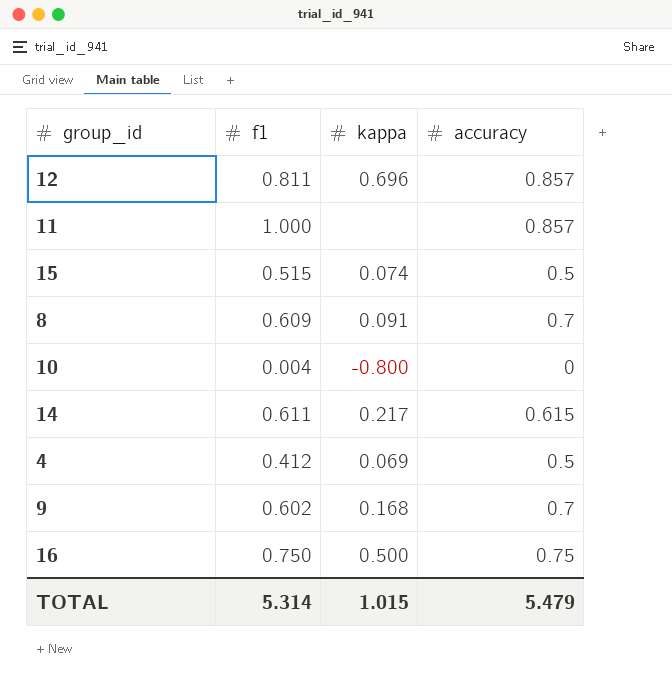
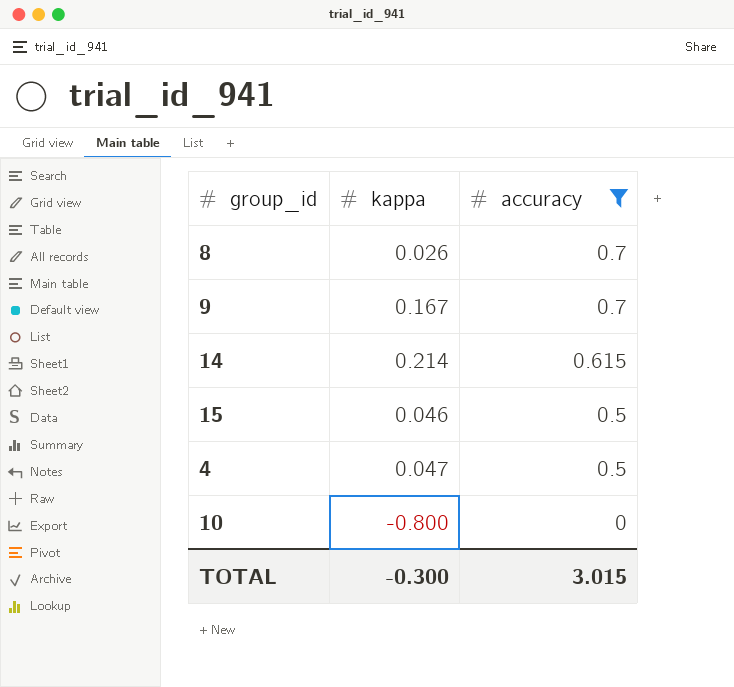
filter: none -> accuracy <= 0.7
row order: none -> accuracy descending
column f1 | position: 2 -> none
8 | kappa: 0.091 -> 0.026
9 | kappa: 0.168 -> 0.167
14 | kappa: 0.217 -> 0.214
15 | kappa: 0.074 -> 0.046
4 | kappa: 0.069 -> 0.047
TOTAL | kappa: 1.015 -> -0.300
TOTAL | accuracy: 5.479 -> 3.015

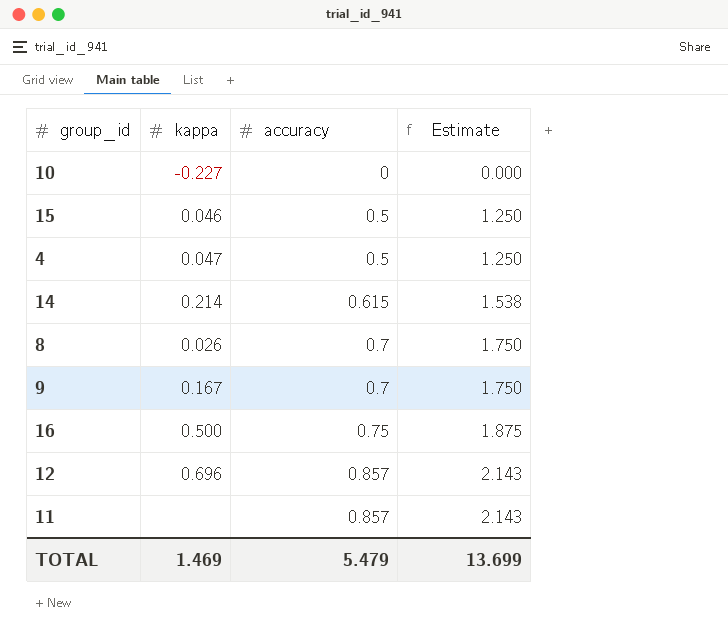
filter: accuracy <= 0.7 -> none
row order: accuracy descending -> accuracy ascending
column Estimate | formula: none -> [accuracy] * 2.5
10 | kappa: -0.800 -> -0.227
TOTAL | kappa: -0.300 -> 1.469
TOTAL | accuracy: 3.015 -> 5.479

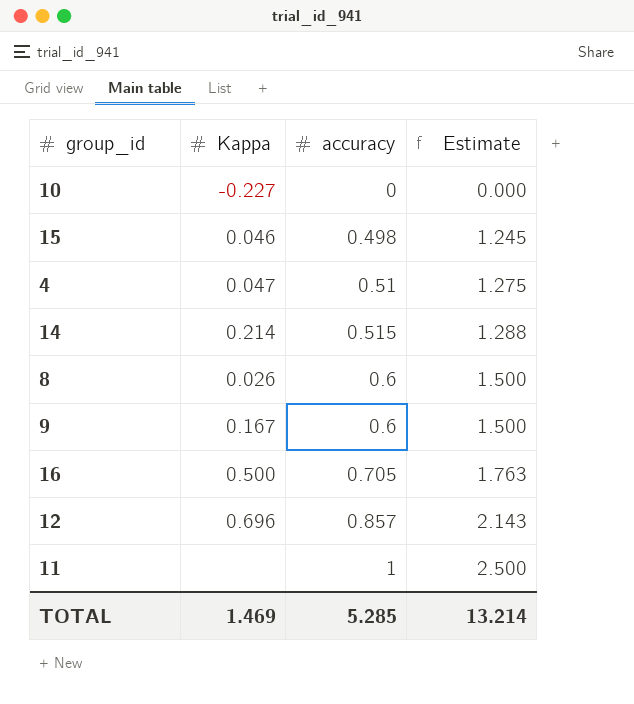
column name: kappa -> Kappa
15 | accuracy: 0.5 -> 0.498
15 | Estimate: 1.250 -> 1.245
4 | accuracy: 0.5 -> 0.51
4 | Estimate: 1.250 -> 1.275
14 | accuracy: 0.615 -> 0.515
14 | Estimate: 1.538 -> 1.288
8 | accuracy: 0.7 -> 0.6
8 | Estimate: 1.750 -> 1.500
9 | accuracy: 0.7 -> 0.6
9 | Estimate: 1.750 -> 1.500
16 | accuracy: 0.75 -> 0.705
16 | Estimate: 1.875 -> 1.763
11 | accuracy: 0.857 -> 1
11 | Estimate: 2.143 -> 2.500
TOTAL | accuracy: 5.479 -> 5.285
TOTAL | Estimate: 13.699 -> 13.214

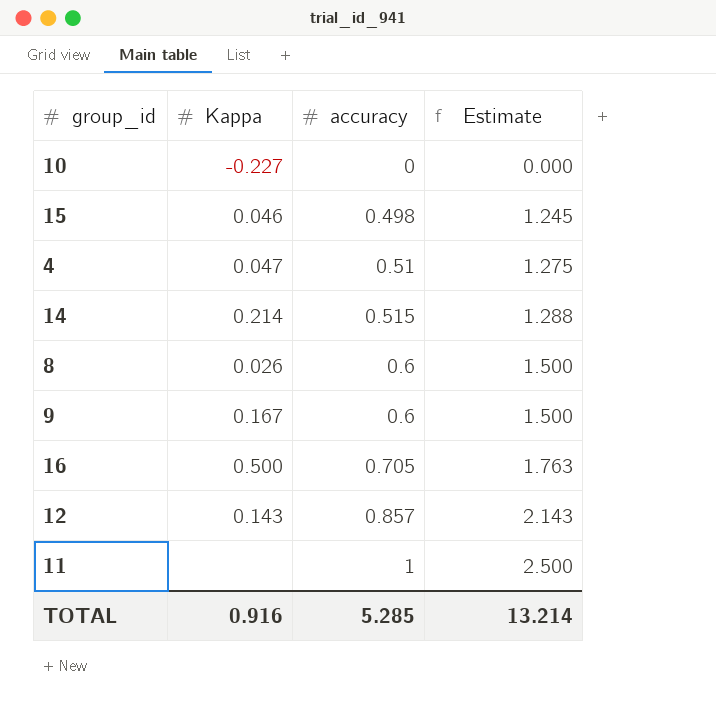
12 | Kappa: 0.696 -> 0.143
TOTAL | Kappa: 1.469 -> 0.916

